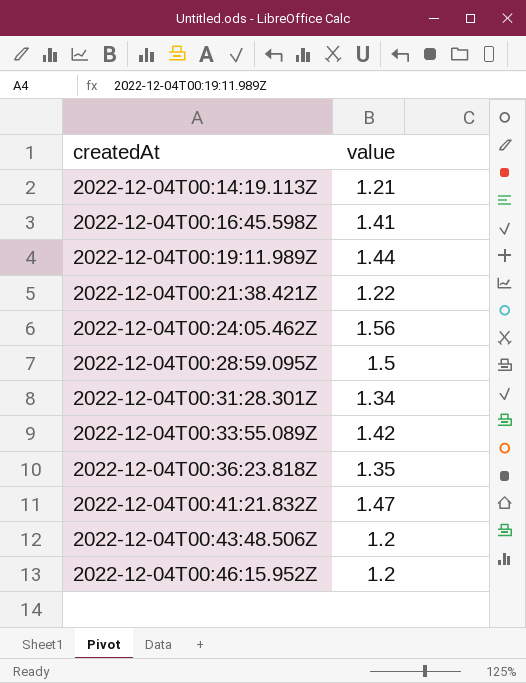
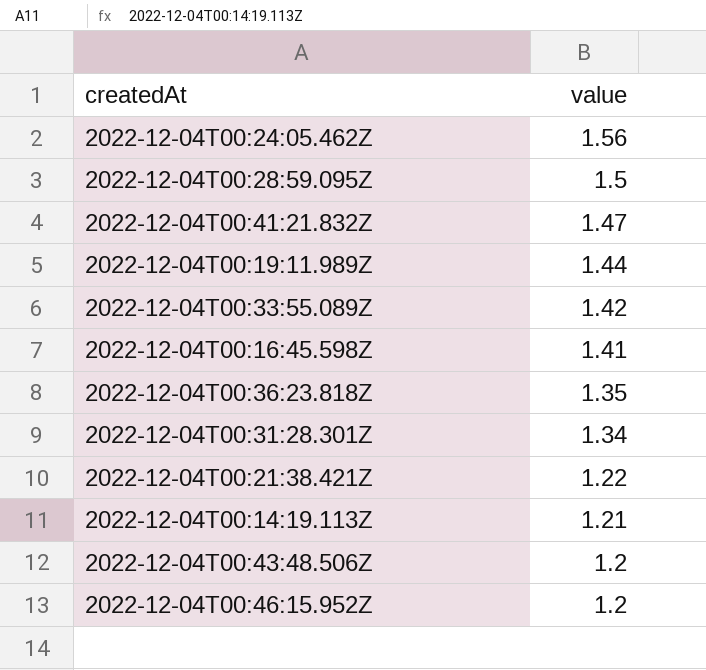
row order: createdAt ascending -> value descending

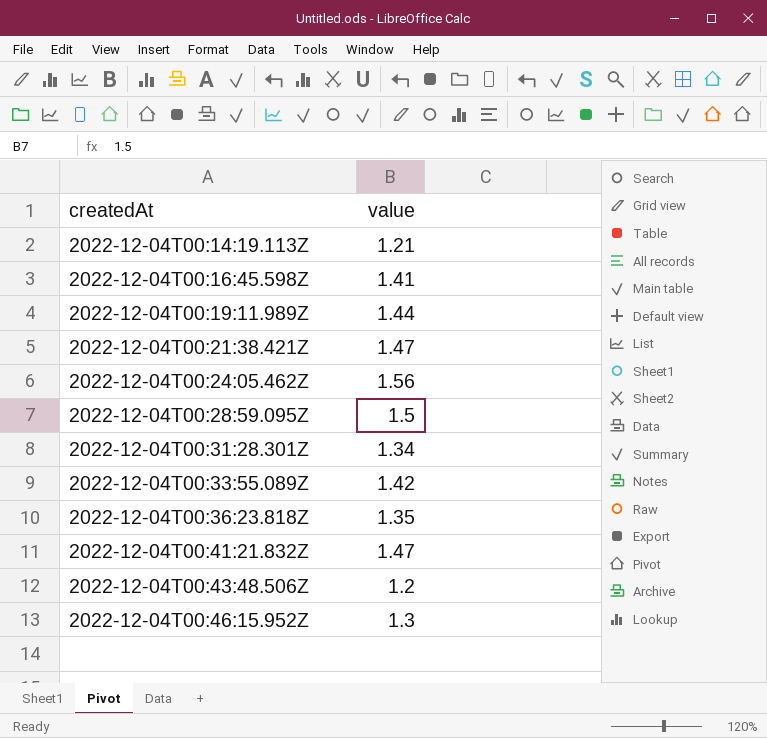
row order: value descending -> createdAt ascending
2022-12-04T00:21:38.421Z | value: 1.22 -> 1.47
2022-12-04T00:46:15.952Z | value: 1.2 -> 1.3

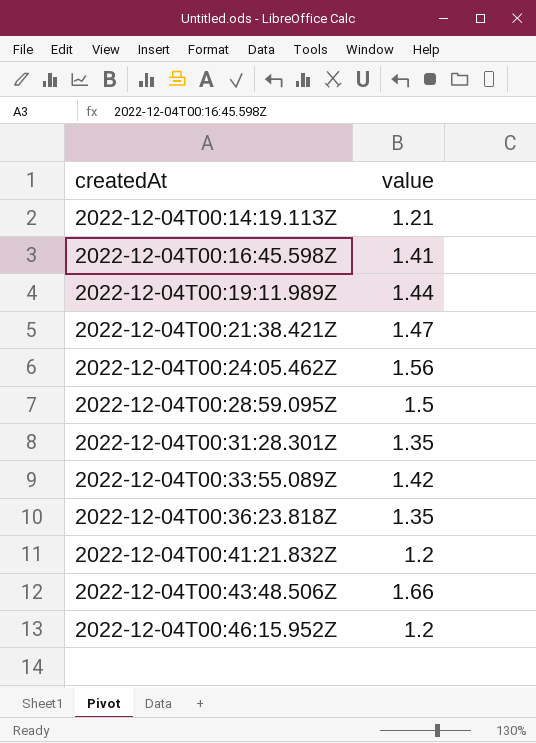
2022-12-04T00:31:28.301Z | value: 1.34 -> 1.35
2022-12-04T00:41:21.832Z | value: 1.47 -> 1.2
2022-12-04T00:43:48.506Z | value: 1.2 -> 1.66
2022-12-04T00:46:15.952Z | value: 1.3 -> 1.2

